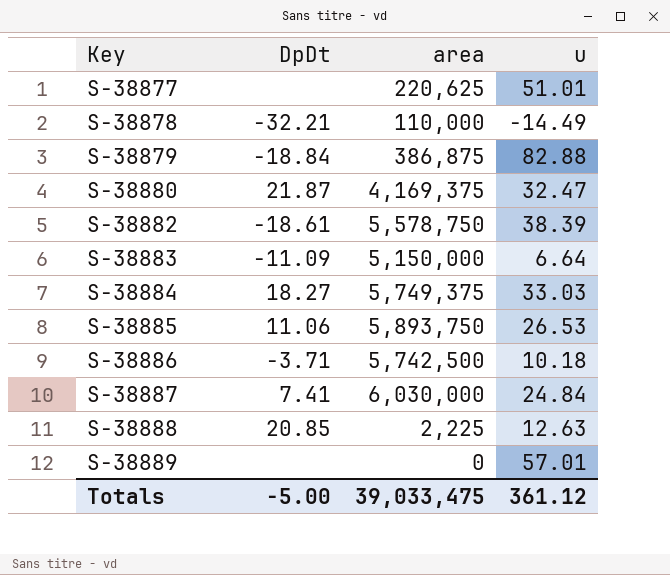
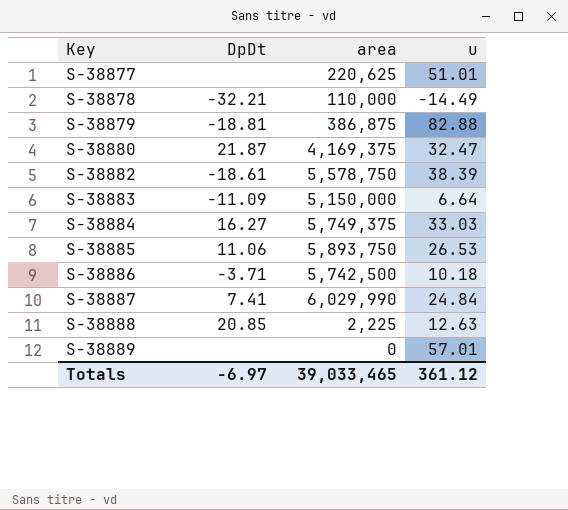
S-38879 | DpDt: -18.84 -> -18.81
S-38884 | DpDt: 18.27 -> 16.27
S-38887 | area: 6,030,000 -> 6,029,990
Totals | DpDt: -5.00 -> -6.97
Totals | area: 39,033,475 -> 39,033,465

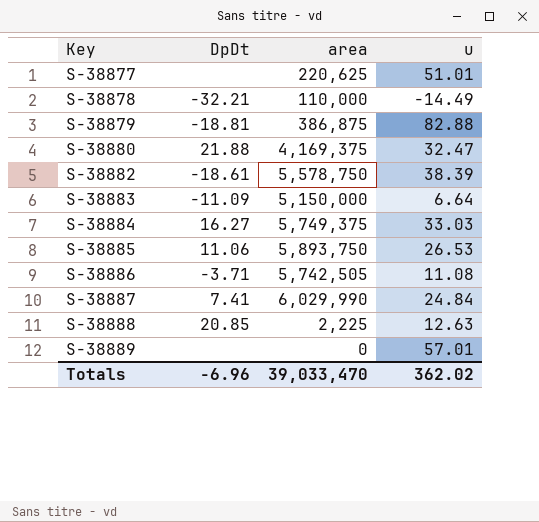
S-38880 | DpDt: 21.87 -> 21.88
S-38886 | area: 5,742,500 -> 5,742,505
S-38886 | u: 10.18 -> 11.08
Totals | DpDt: -6.97 -> -6.96
Totals | area: 39,033,465 -> 39,033,470
Totals | u: 361.12 -> 362.02

